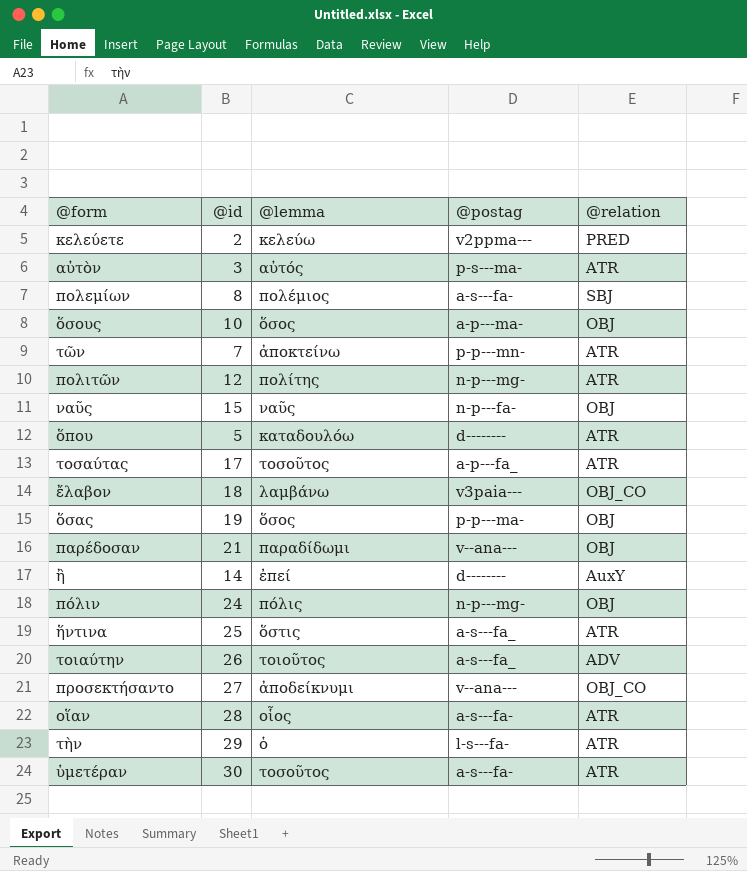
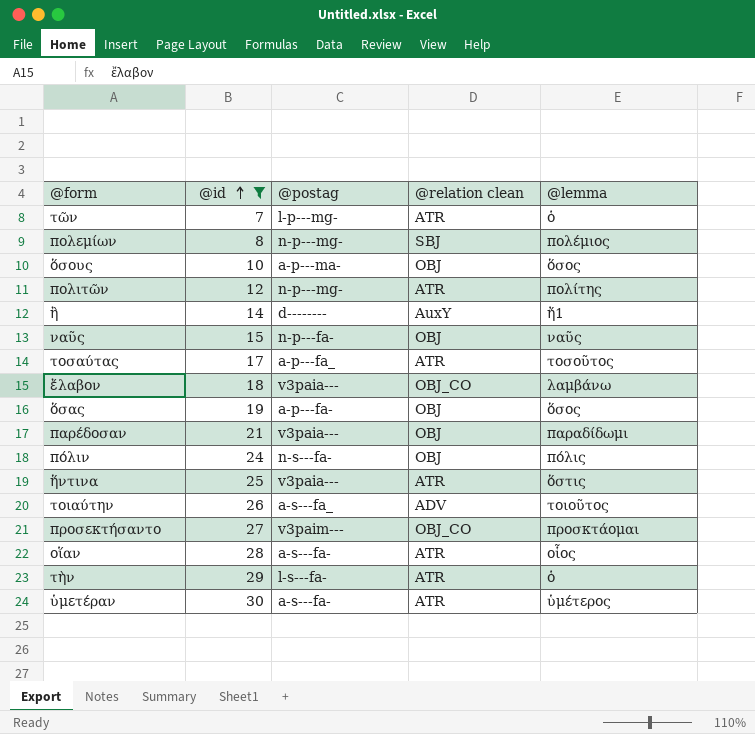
filter: none -> @id >= 7
row order: none -> @id ascending
column name: @relation -> @relation clean
column @lemma | position: 3 -> 5
τῶν | @postag: p-p---mn- -> l-p---mg-
τῶν | @lemma: ἀποκτείνω -> ὁ
πολεμίων | @postag: a-s---fa- -> n-p---mg-
ἢ | @lemma: ἐπεί -> ἤ1
ὅσας | @postag: p-p---ma- -> a-p---fa-
παρέδοσαν | @postag: v--ana--- -> v3paia---
πόλιν | @postag: n-p---mg- -> n-s---fa-
ἥντινα | @postag: a-s---fa_ -> v3paia---
προσεκτήσαντο | @postag: v--ana--- -> v3paim---
προσεκτήσαντο | @lemma: ἀποδείκνυμι -> προσκτάομαι
ὑμετέραν | @lemma: τοσοῦτος -> ὑμέτερος

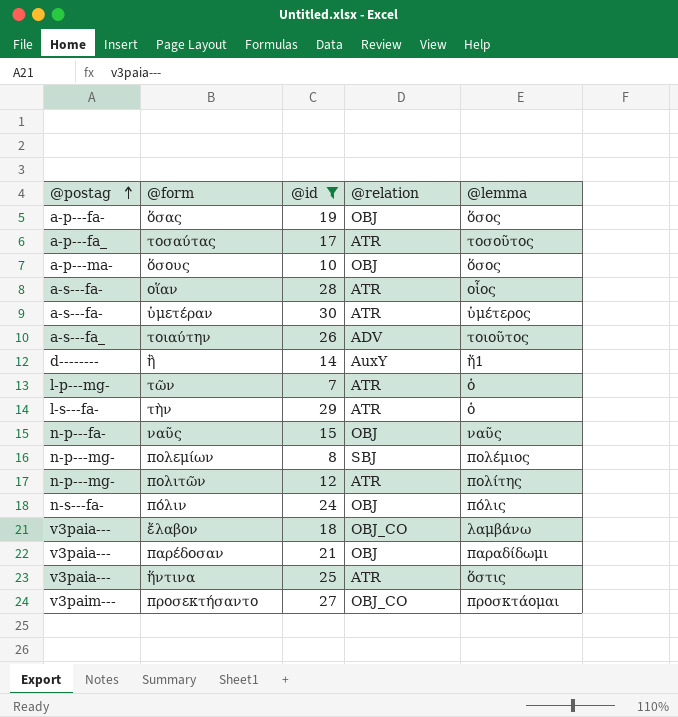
row order: @id ascending -> @postag ascending
column @postag | position: 3 -> 1
column name: @relation clean -> @relation

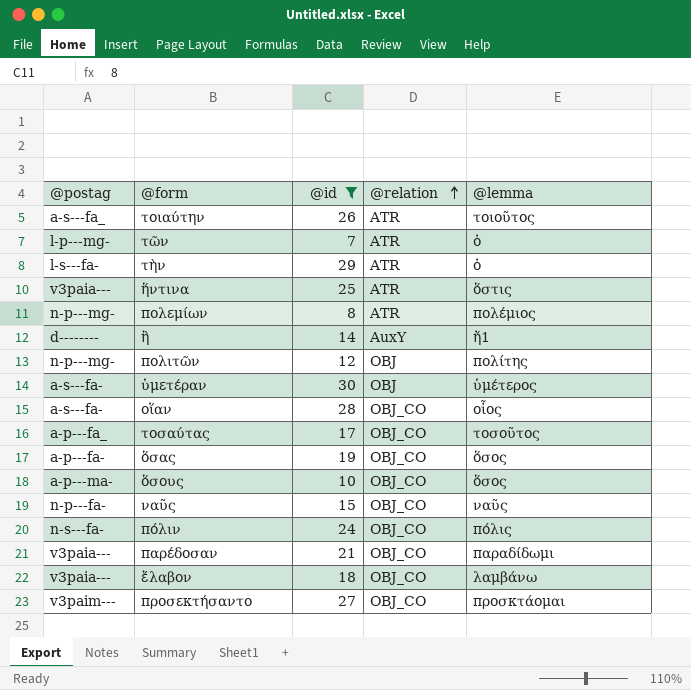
row order: @postag ascending -> @relation ascending
τοιαύτην | @relation: ADV -> ATR
πολεμίων | @relation: SBJ -> ATR
πολιτῶν | @relation: ATR -> OBJ
ὑμετέραν | @relation: ATR -> OBJ
οἵαν | @relation: ATR -> OBJ_CO
τοσαύτας | @relation: ATR -> OBJ_CO
ὅσας | @relation: OBJ -> OBJ_CO
ὅσους | @relation: OBJ -> OBJ_CO
ναῦς | @relation: OBJ -> OBJ_CO
πόλιν | @relation: OBJ -> OBJ_CO
παρέδοσαν | @relation: OBJ -> OBJ_CO

